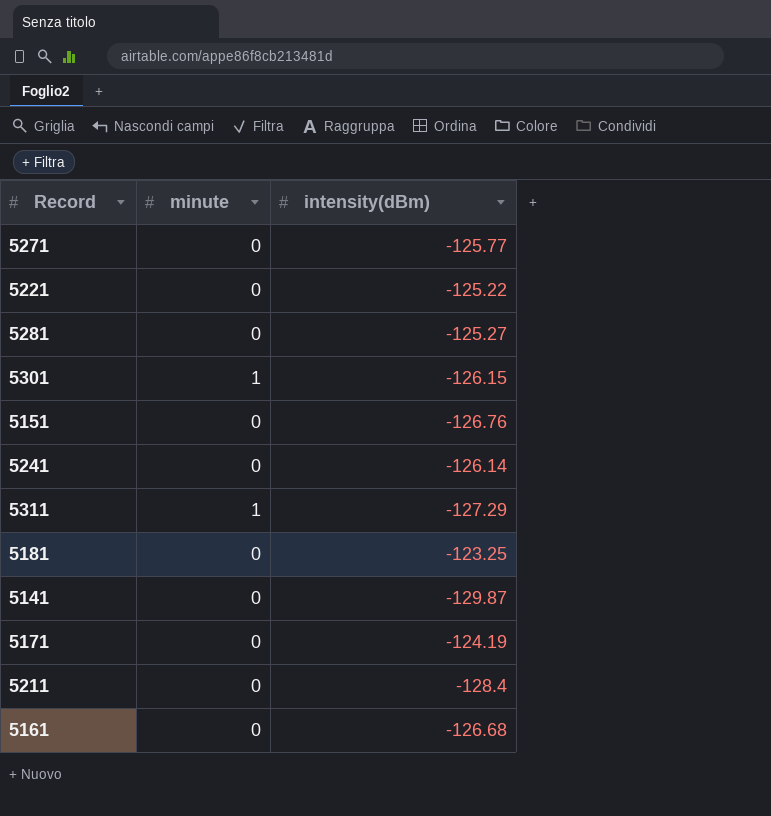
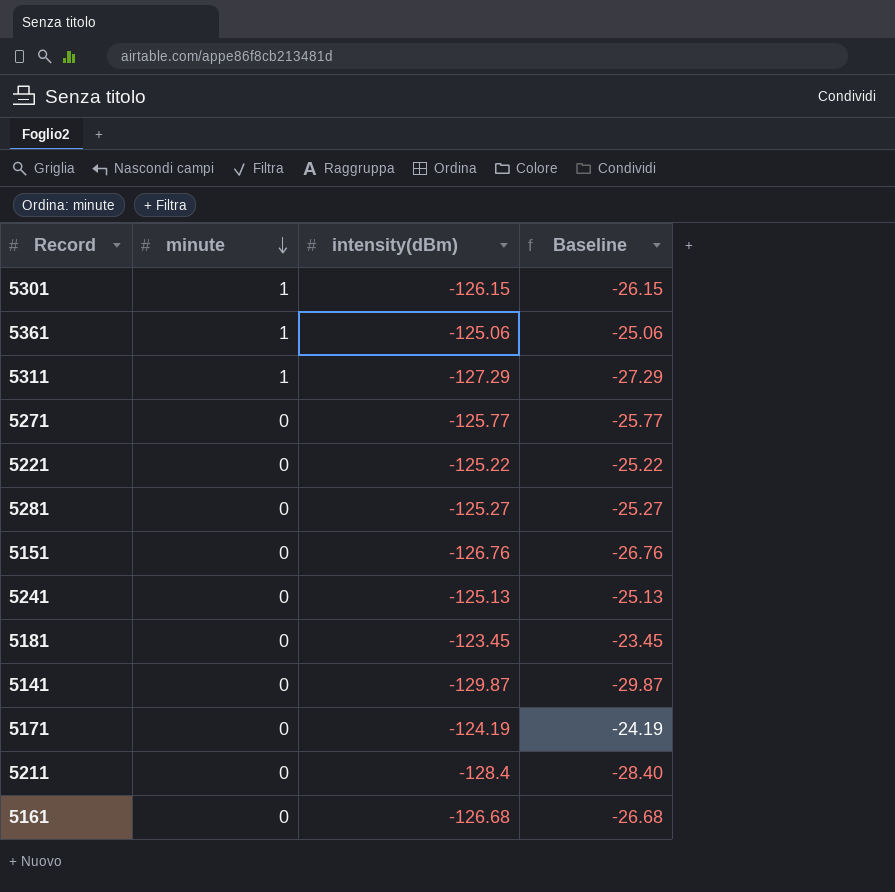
row order: none -> minute descending
column Baseline | formula: none -> [intensity(dBm)] + 100
row 5361: none -> 1 | -125.06 | -25.06
5241 | intensity(dBm): -126.14 -> -125.13
5181 | intensity(dBm): -123.25 -> -123.45

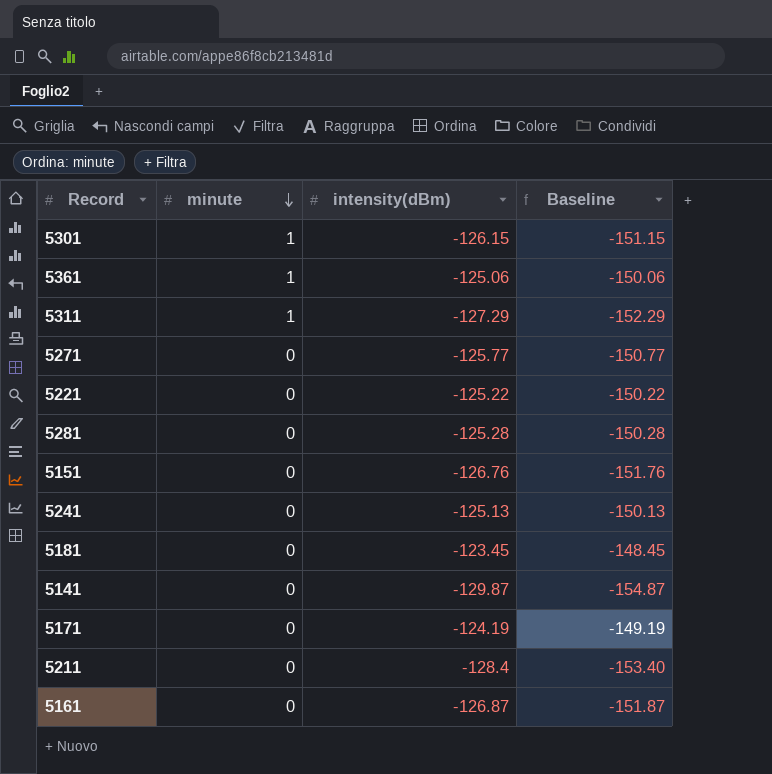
column Baseline | formula: [intensity(dBm)] + 100 -> [intensity(dBm)] - 25
5281 | intensity(dBm): -125.27 -> -125.28
5161 | intensity(dBm): -126.68 -> -126.87

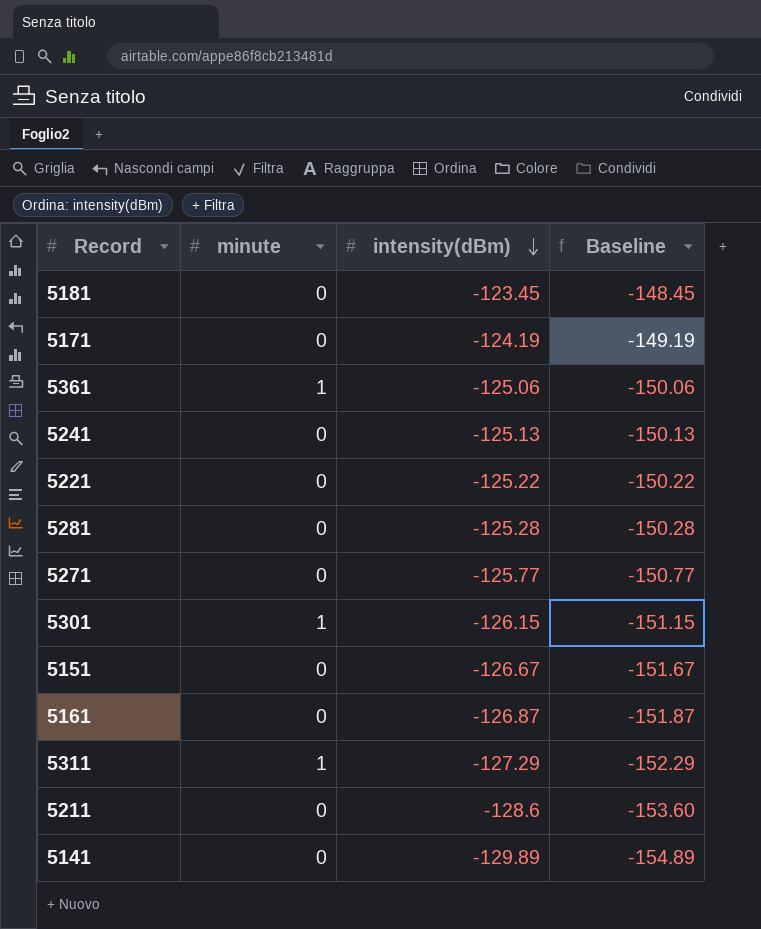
row order: minute descending -> intensity(dBm) descending
5151 | intensity(dBm): -126.76 -> -126.67
5151 | Baseline: -151.76 -> -151.67
5211 | intensity(dBm): -128.4 -> -128.6
5211 | Baseline: -153.40 -> -153.60
5141 | intensity(dBm): -129.87 -> -129.89
5141 | Baseline: -154.87 -> -154.89

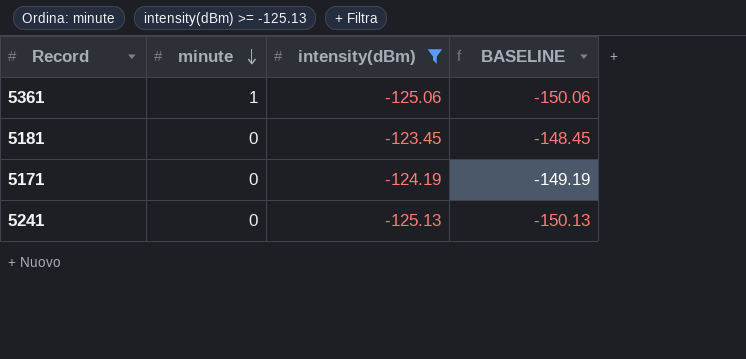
filter: none -> intensity(dBm) >= -125.13
row order: intensity(dBm) descending -> minute descending
column name: Baseline -> BASELINE

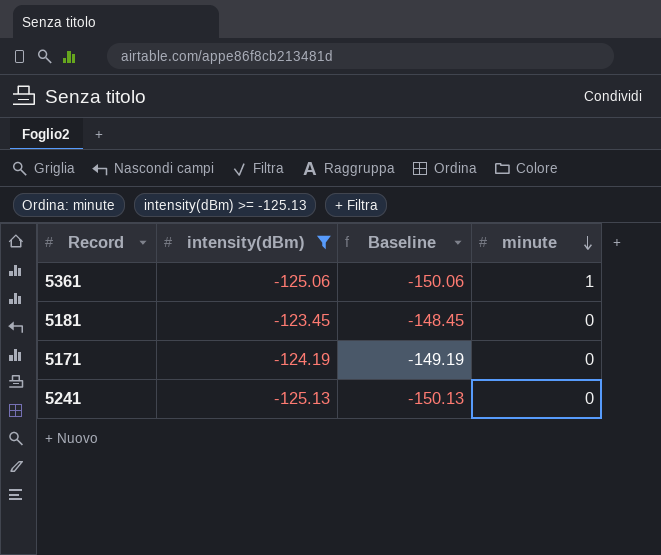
column name: BASELINE -> Baseline
column minute | position: 2 -> 4

